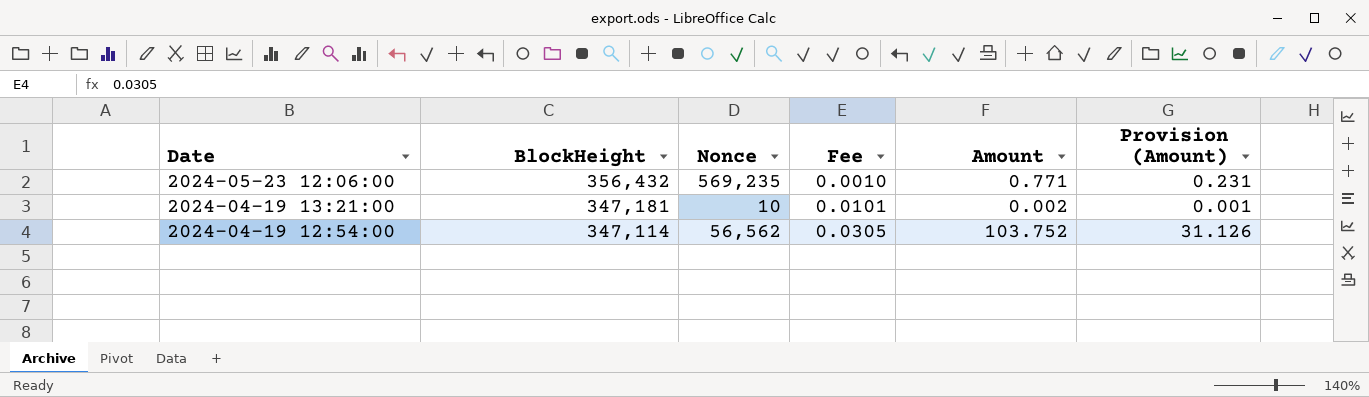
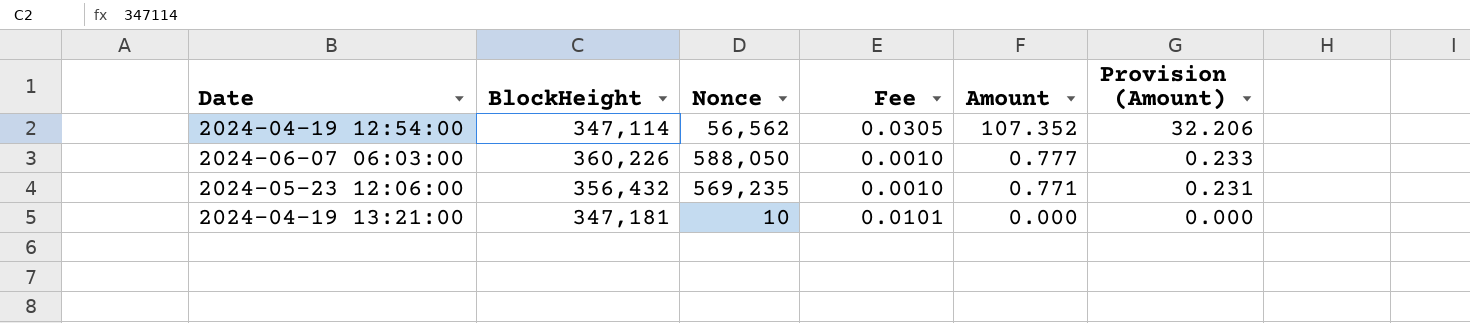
row order: Date descending -> Amount descending
2024-04-19 12:54:00 | Amount: 103.752 -> 107.352
2024-04-19 12:54:00 | Provision (Amount): 31.126 -> 32.206
row 2024-06-07 06:03:00: none -> 360,226 | 588,050 | 0.0010 | 0.777 | 0.233
2024-04-19 13:21:00 | Amount: 0.002 -> 0.000
2024-04-19 13:21:00 | Provision (Amount): 0.001 -> 0.000

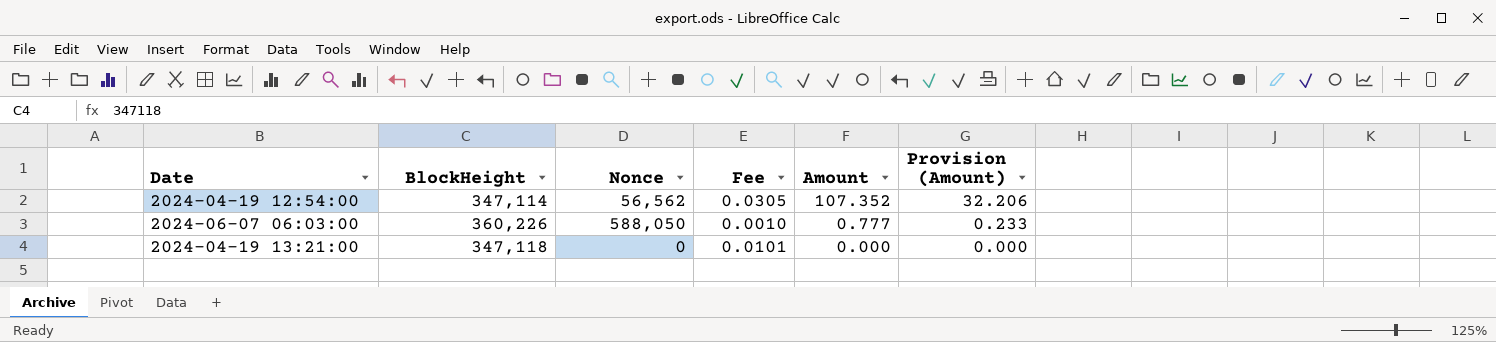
row 2024-05-23 12:06:00: 356,432 | 569,235 | 0.0010 | 0.771 | 0.231 -> none
2024-04-19 13:21:00 | BlockHeight: 347,181 -> 347,118
2024-04-19 13:21:00 | Nonce: 10 -> 0

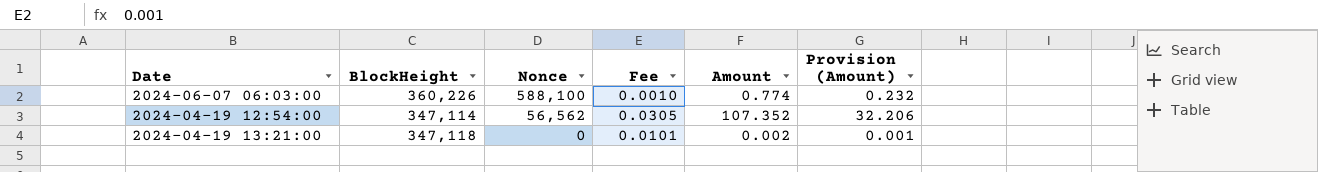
row order: Amount descending -> Nonce descending
2024-06-07 06:03:00 | Nonce: 588,050 -> 588,100
2024-06-07 06:03:00 | Amount: 0.777 -> 0.774
2024-06-07 06:03:00 | Provision (Amount): 0.233 -> 0.232
2024-04-19 13:21:00 | Amount: 0.000 -> 0.002
2024-04-19 13:21:00 | Provision (Amount): 0.000 -> 0.001

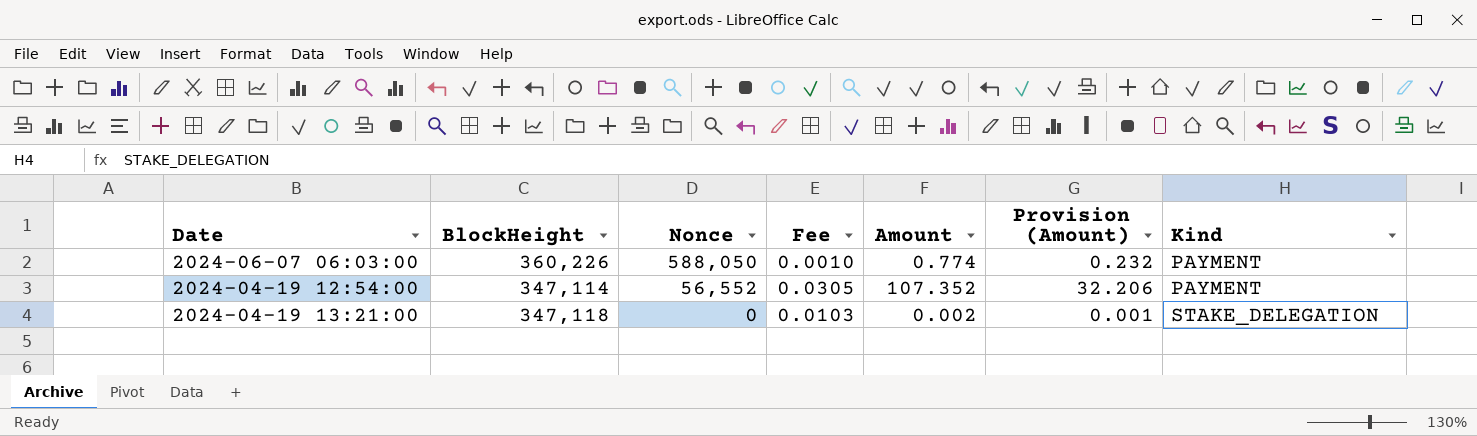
column Kind | position: none -> 7
2024-06-07 06:03:00 | Nonce: 588,100 -> 588,050
2024-04-19 12:54:00 | Nonce: 56,562 -> 56,552
2024-04-19 13:21:00 | Fee: 0.0101 -> 0.0103

